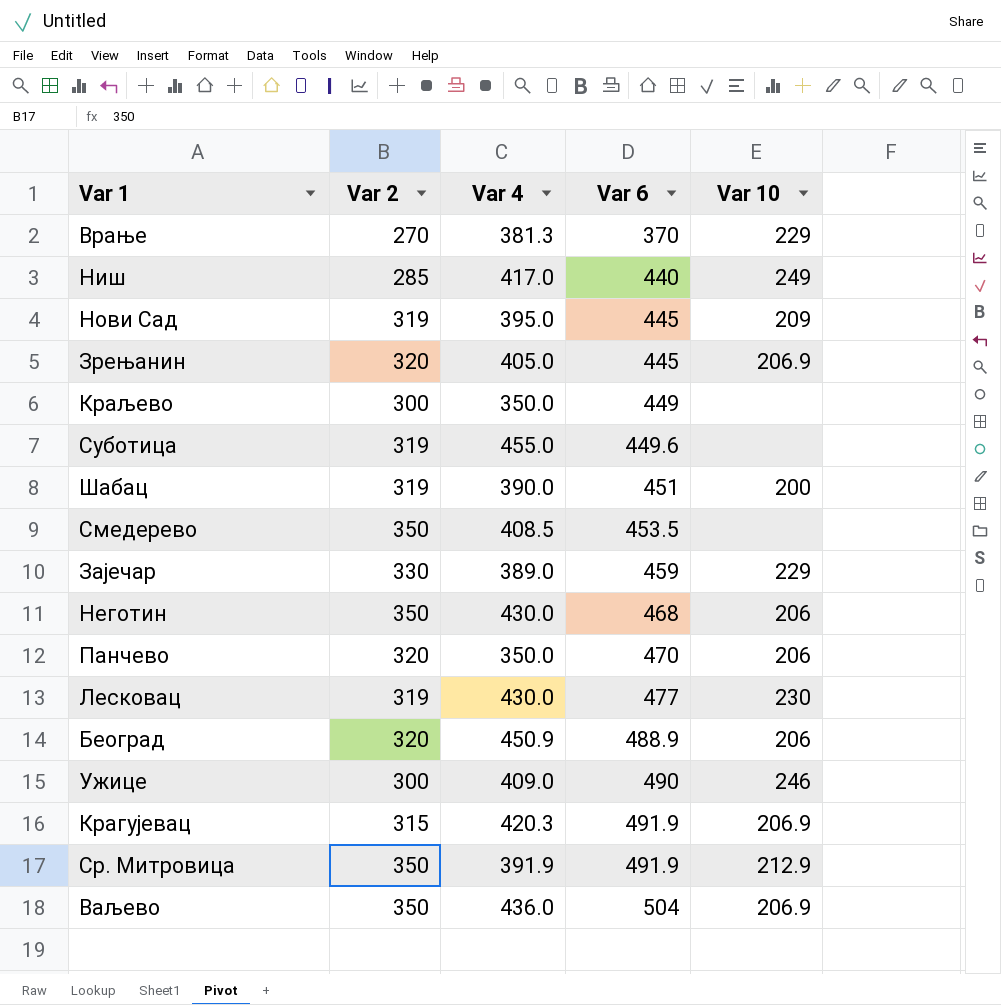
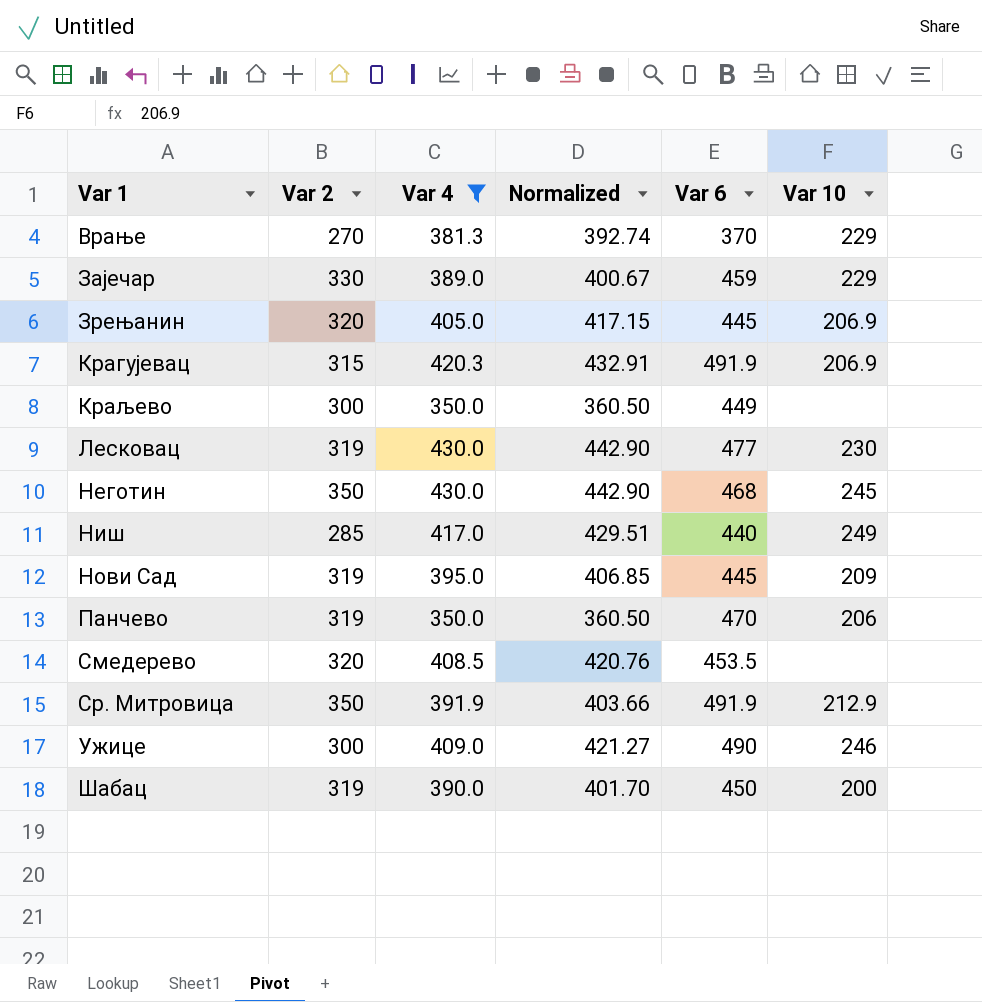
filter: none -> Var 4 <= 430.0
row order: Var 6 ascending -> Var 1 ascending
column Normalized | formula: none -> [Var 4] * 1.03
Неготин | Var 10: 206 -> 245
Панчево | Var 2: 320 -> 319
Смедерево | Var 2: 350 -> 320
Шабац | Var 6: 451 -> 450

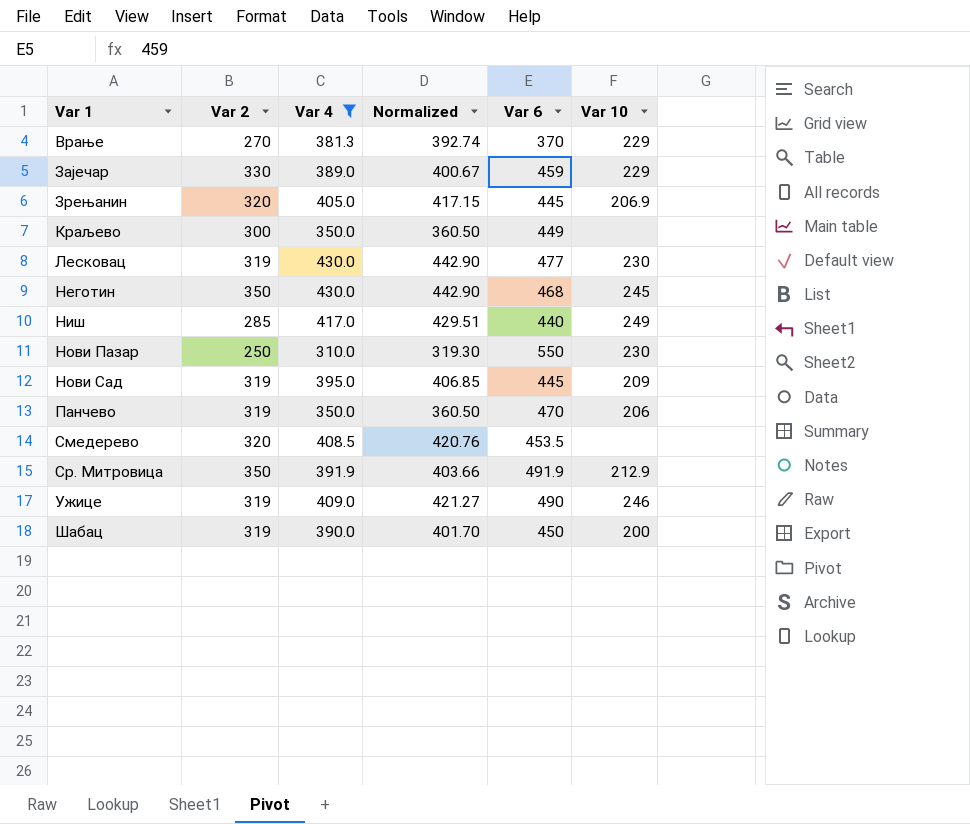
row Крагујевац: 315 | 420.3 | 432.91 | 491.9 | 206.9 -> none
row Нови Пазар: none -> 250 | 310.0 | 319.30 | 550 | 230
Ужице | Var 2: 300 -> 319

